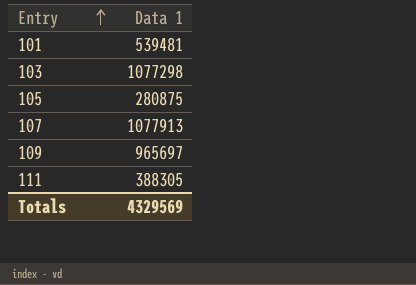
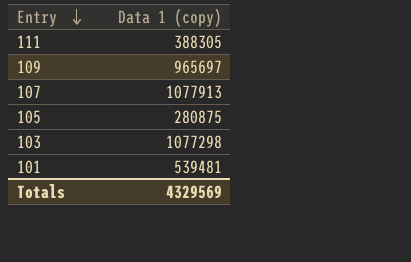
row order: Entry ascending -> Entry descending
column name: Data 1 -> Data 1 (copy)

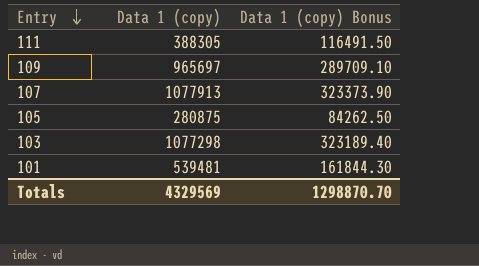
column Data 1 (copy) Bonus | formula: none -> [Data 1 (copy)] * 0.3

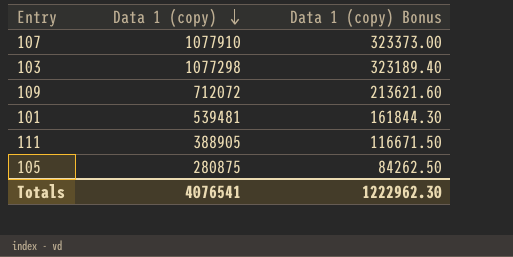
row order: Entry descending -> Data 1 (copy) descending
107 | Data 1 (copy): 1077913 -> 1077910
107 | Data 1 (copy) Bonus: 323373.90 -> 323373.00
109 | Data 1 (copy): 965697 -> 712072
109 | Data 1 (copy) Bonus: 289709.10 -> 213621.60
111 | Data 1 (copy): 388305 -> 388905
111 | Data 1 (copy) Bonus: 116491.50 -> 116671.50
Totals | Data 1 (copy): 4329569 -> 4076541
Totals | Data 1 (copy) Bonus: 1298870.70 -> 1222962.30

